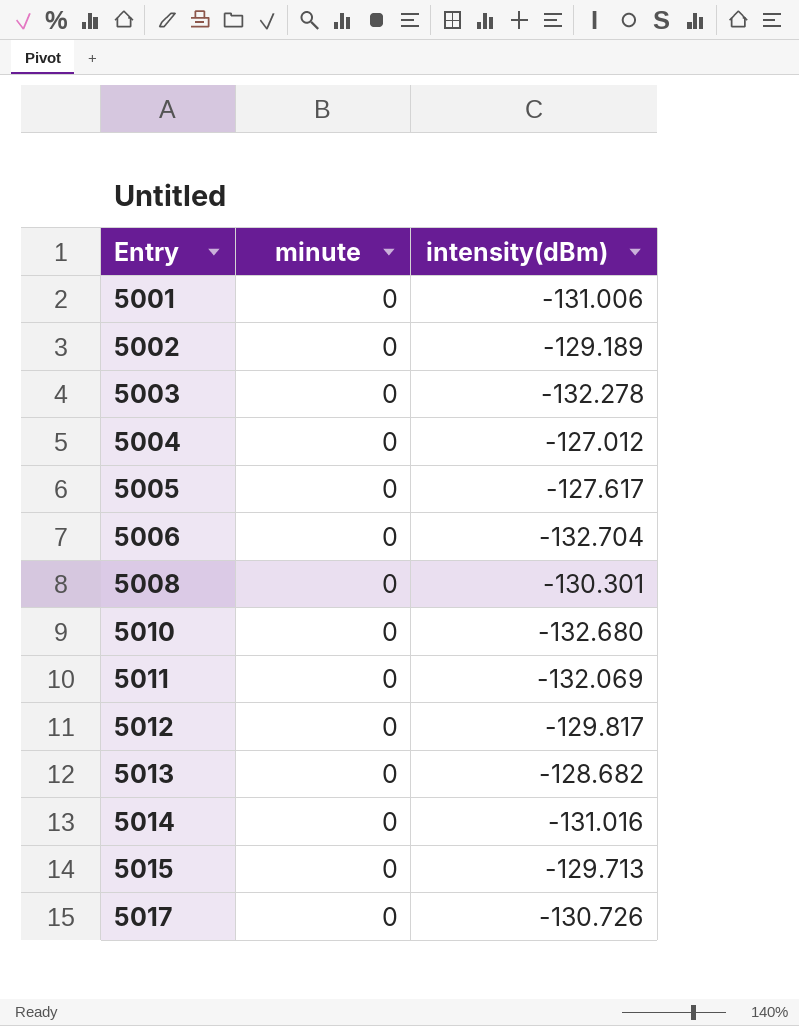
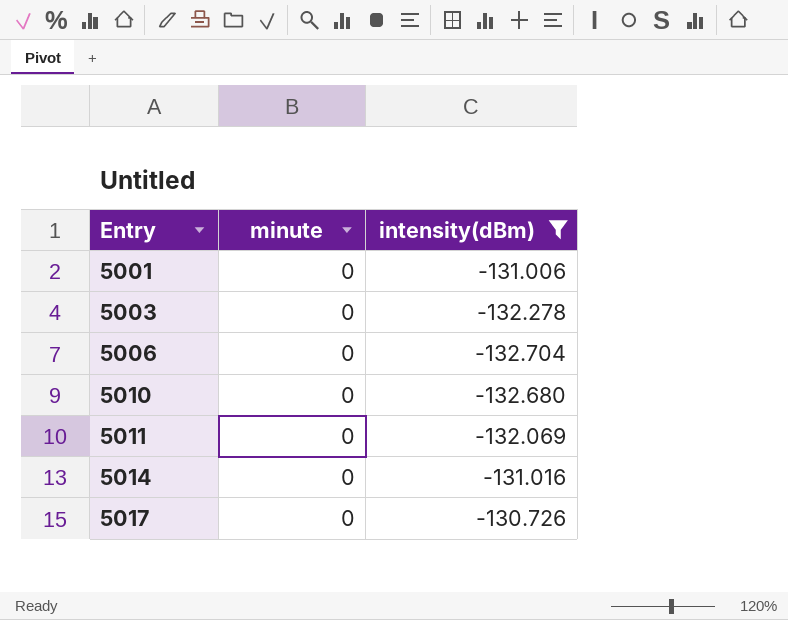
filter: none -> intensity(dBm) <= -130.726

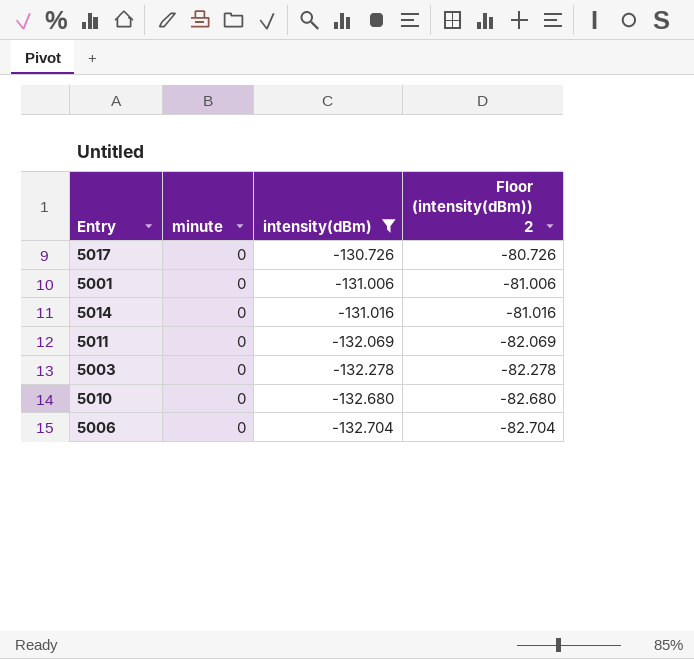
row order: Entry ascending -> intensity(dBm) descending
column Floor (intensity(dBm)) 2 | formula: none -> [intensity(dBm)] + 50

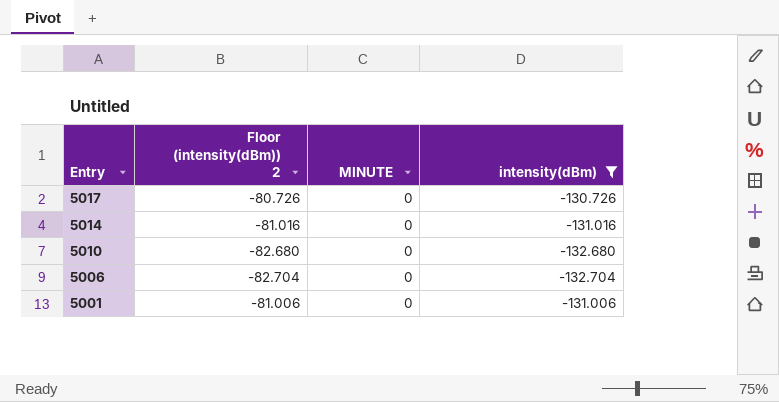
row order: intensity(dBm) descending -> Entry descending
column Floor (intensity(dBm)) 2 | position: 4 -> 2
column name: minute -> MINUTE
row 5011: 0 | -132.069 | -82.069 -> none
row 5003: 0 | -132.278 | -82.278 -> none

